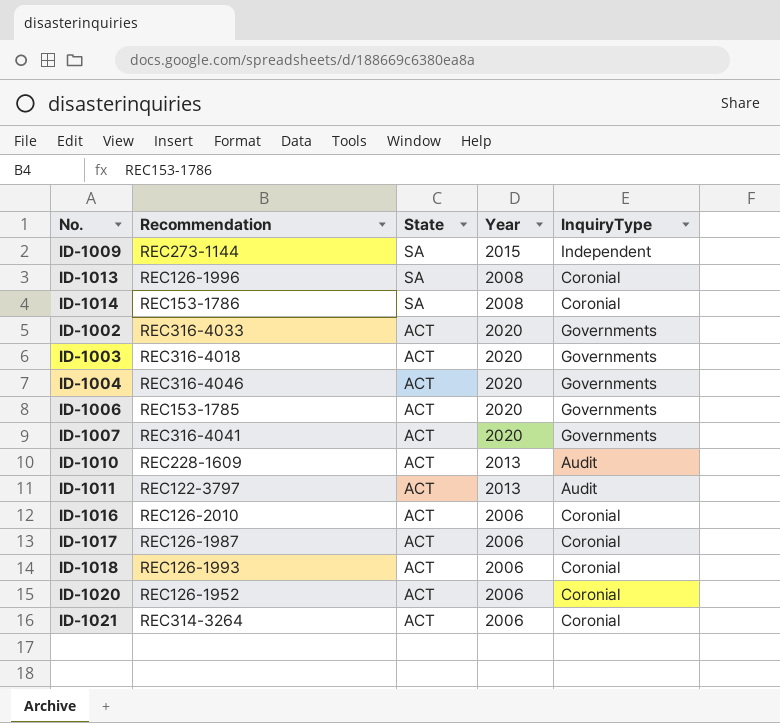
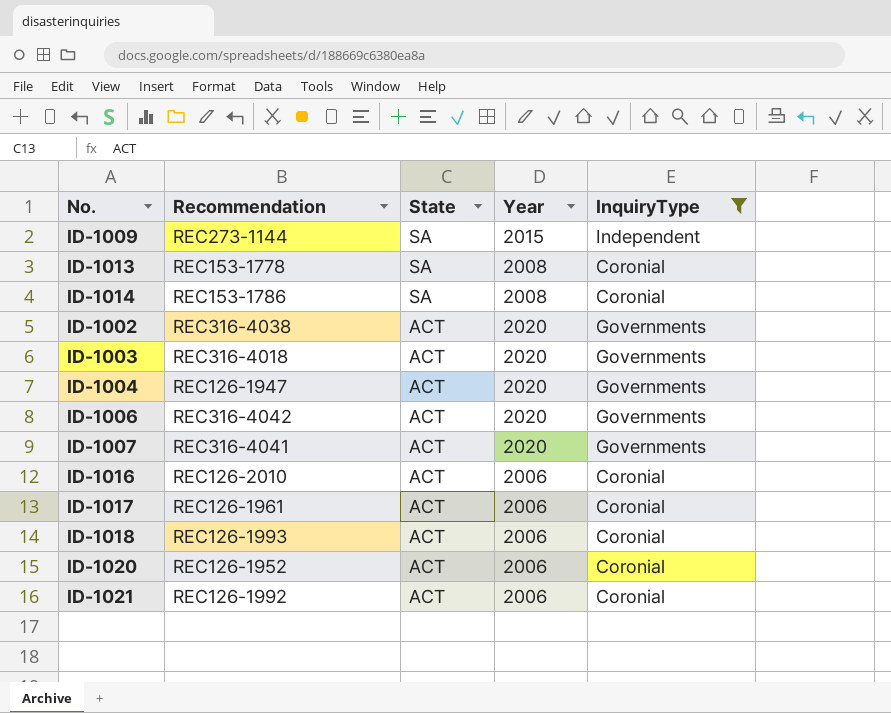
filter: none -> InquiryType != Audit
ID-1013 | Recommendation: REC126-1996 -> REC153-1778
ID-1002 | Recommendation: REC316-4033 -> REC316-4038
ID-1004 | Recommendation: REC316-4046 -> REC126-1947
ID-1006 | Recommendation: REC153-1785 -> REC316-4042
ID-1017 | Recommendation: REC126-1987 -> REC126-1961
ID-1021 | Recommendation: REC314-3264 -> REC126-1992

